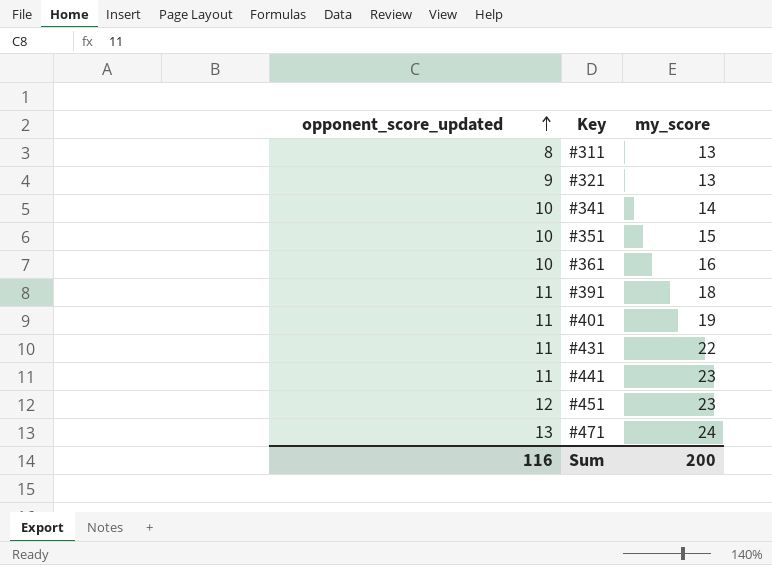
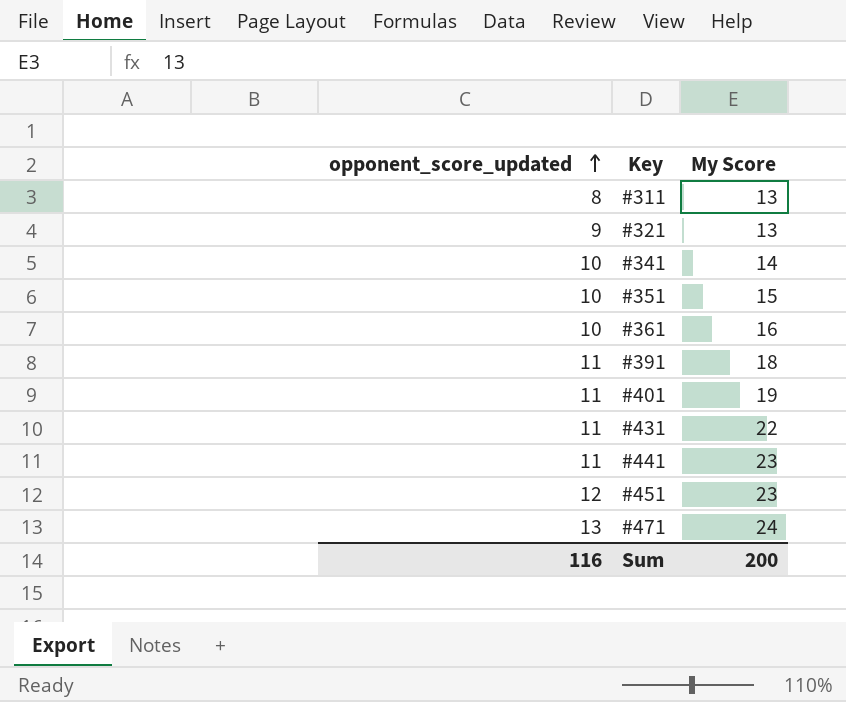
column name: my_score -> My Score

